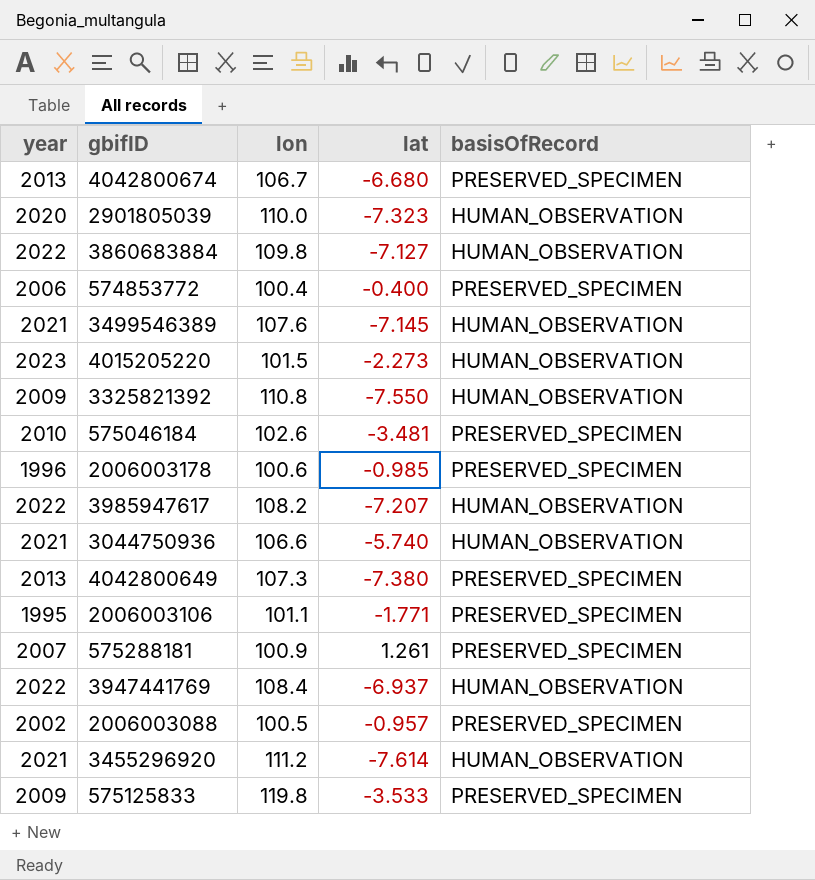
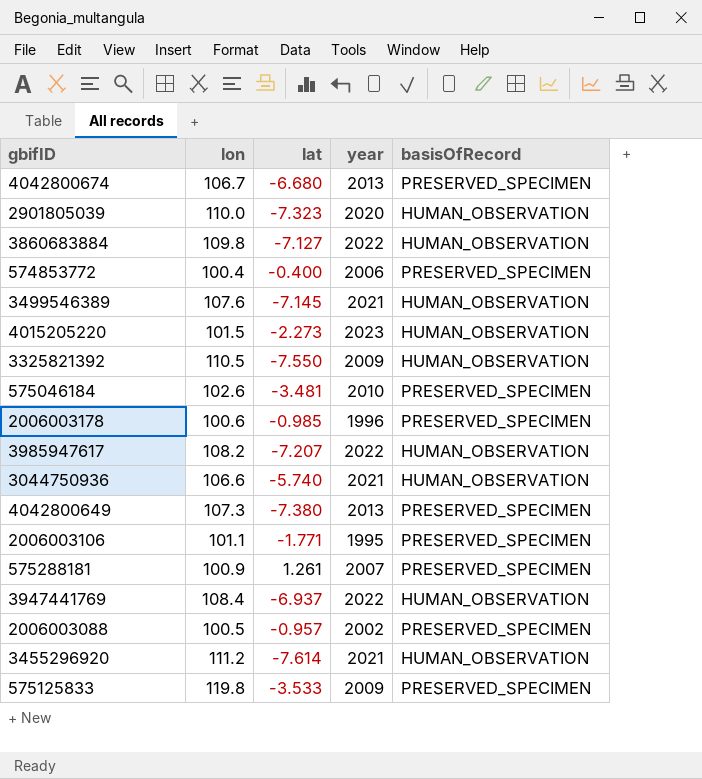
column year | position: 1 -> 4
3325821392 | lon: 110.8 -> 110.5

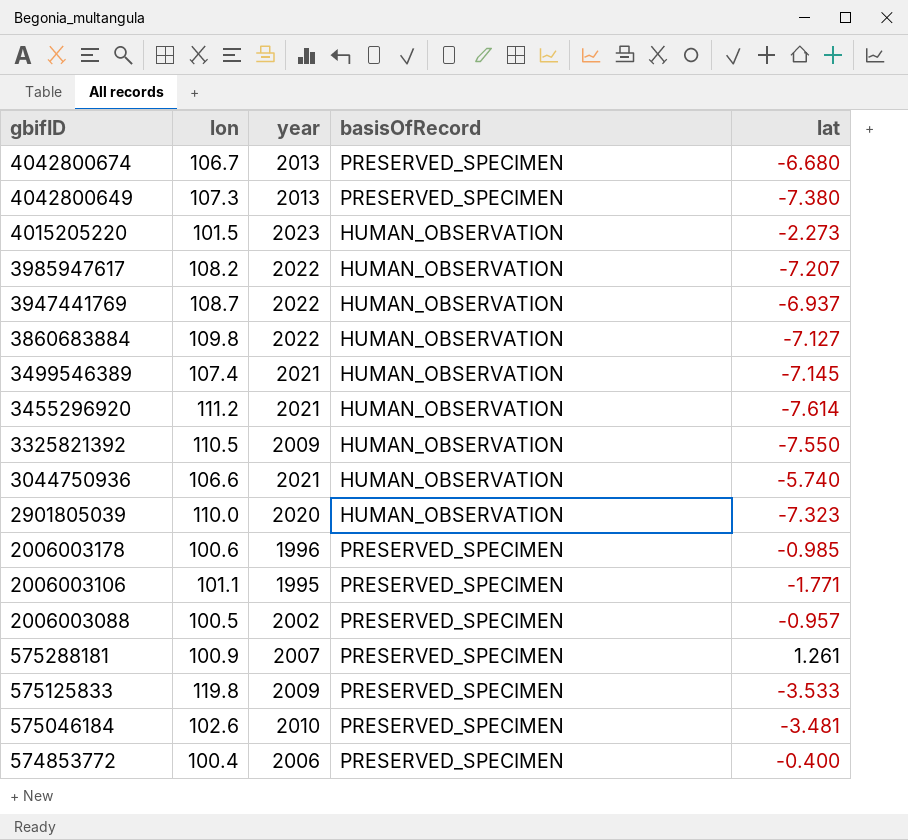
row order: none -> gbifID descending
column lat | position: 3 -> 5
3947441769 | lon: 108.4 -> 108.7
3499546389 | lon: 107.6 -> 107.4

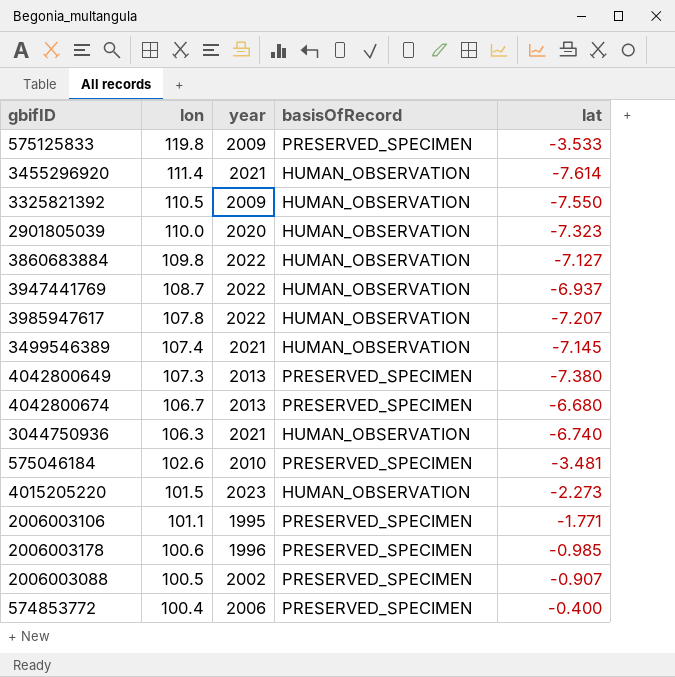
row order: gbifID descending -> lon descending
row 575288181: 100.9 | 2007 | PRESERVED_SPECIMEN | 1.261 -> none
3455296920 | lon: 111.2 -> 111.4
3985947617 | lon: 108.2 -> 107.8
3044750936 | lon: 106.6 -> 106.3
3044750936 | lat: -5.740 -> -6.740
2006003088 | lat: -0.957 -> -0.907

